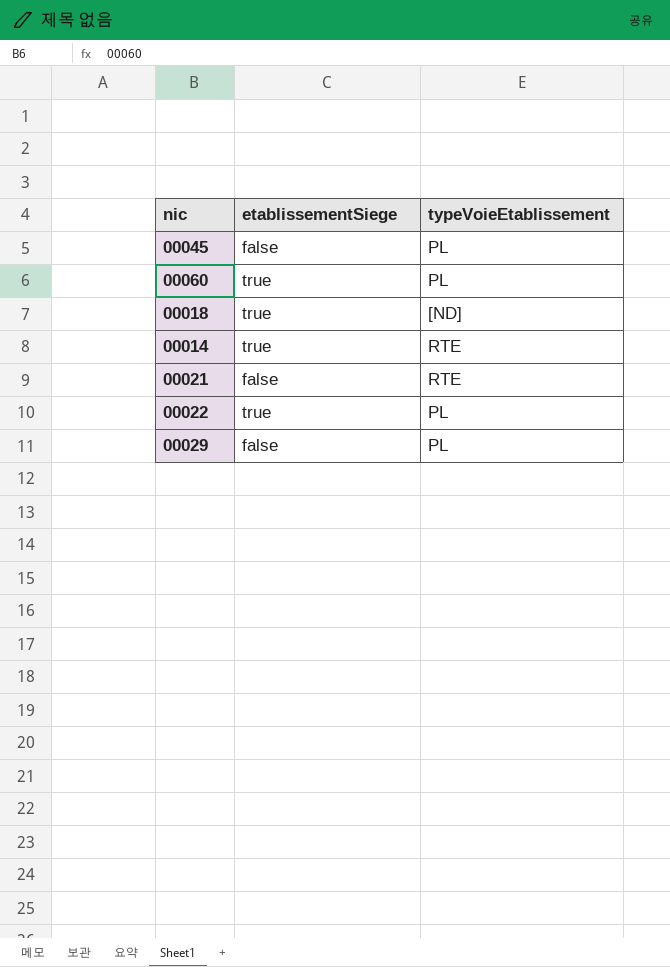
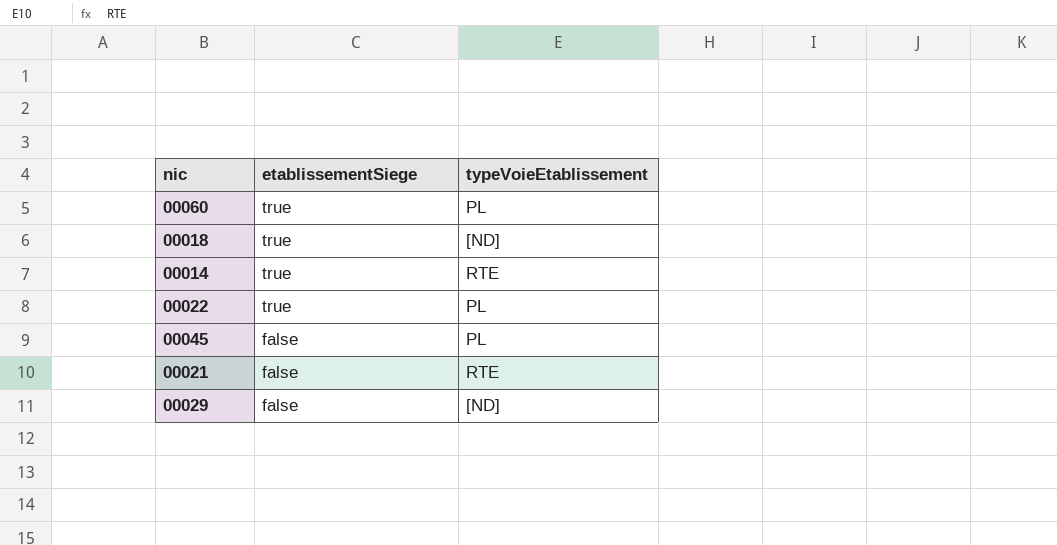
row order: none -> etablissementSiege descending
00029 | typeVoieEtablissement: PL -> [ND]

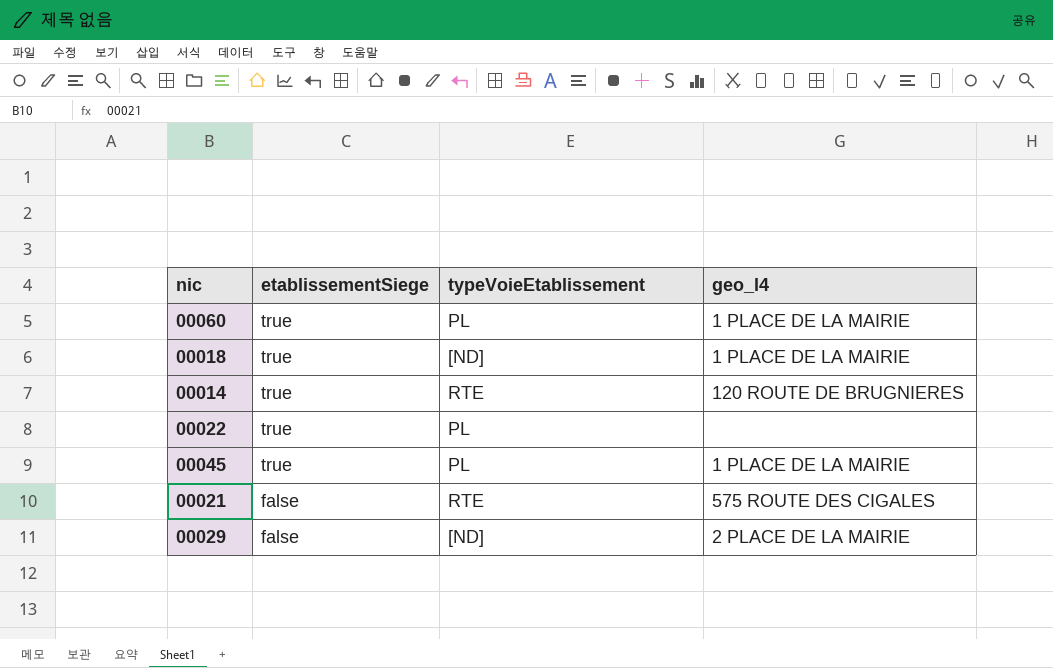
column geo_l4 | position: none -> 4
00045 | etablissementSiege: false -> true

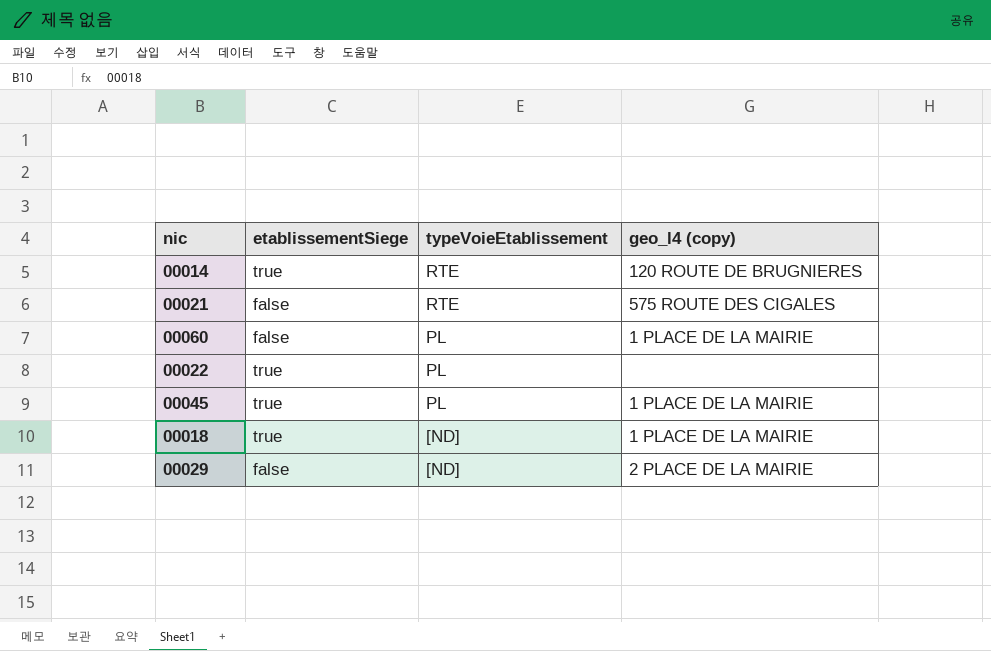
row order: etablissementSiege descending -> typeVoieEtablissement descending
column name: geo_l4 -> geo_l4 (copy)
00060 | etablissementSiege: true -> false

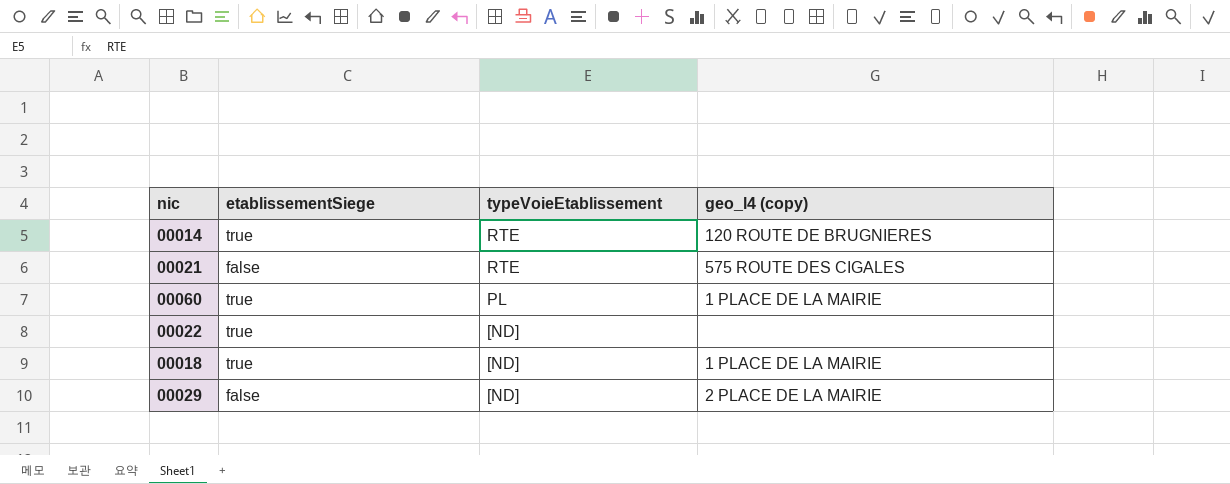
row 00045: true | PL | 1 PLACE DE LA MAIRIE -> none
00060 | etablissementSiege: false -> true
00022 | typeVoieEtablissement: PL -> [ND]

